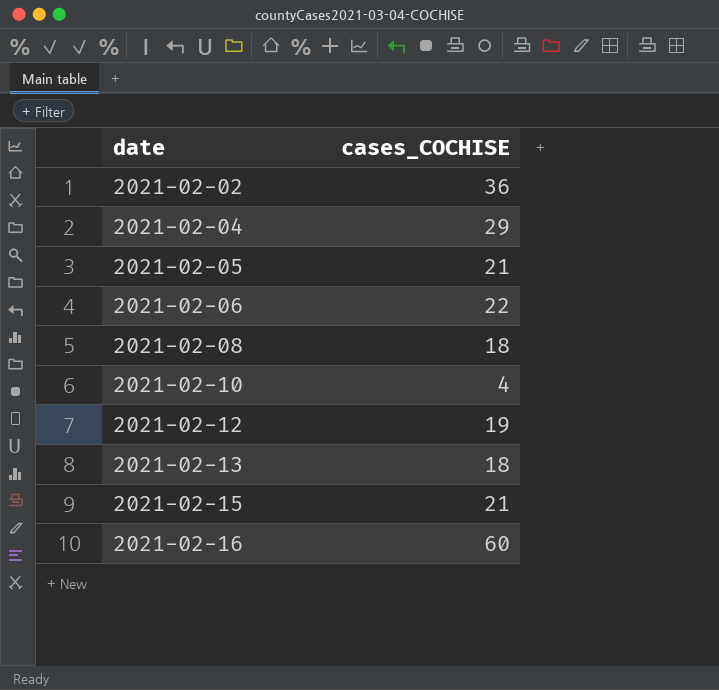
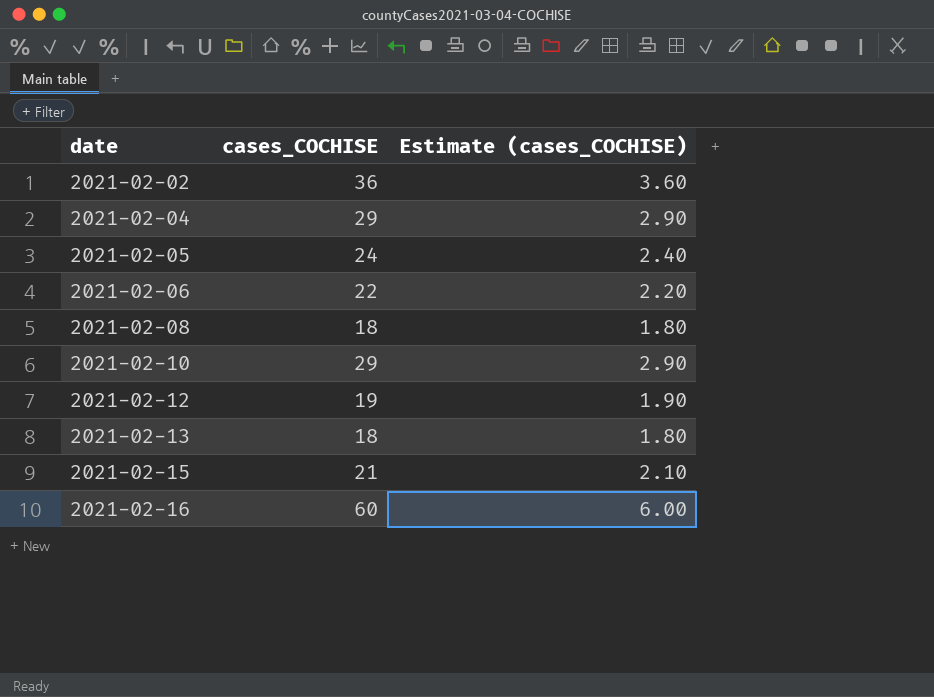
column Estimate (cases_COCHISE) | formula: none -> [cases_COCHISE] * 0.1
2021-02-05 | cases_COCHISE: 21 -> 24
2021-02-10 | cases_COCHISE: 4 -> 29

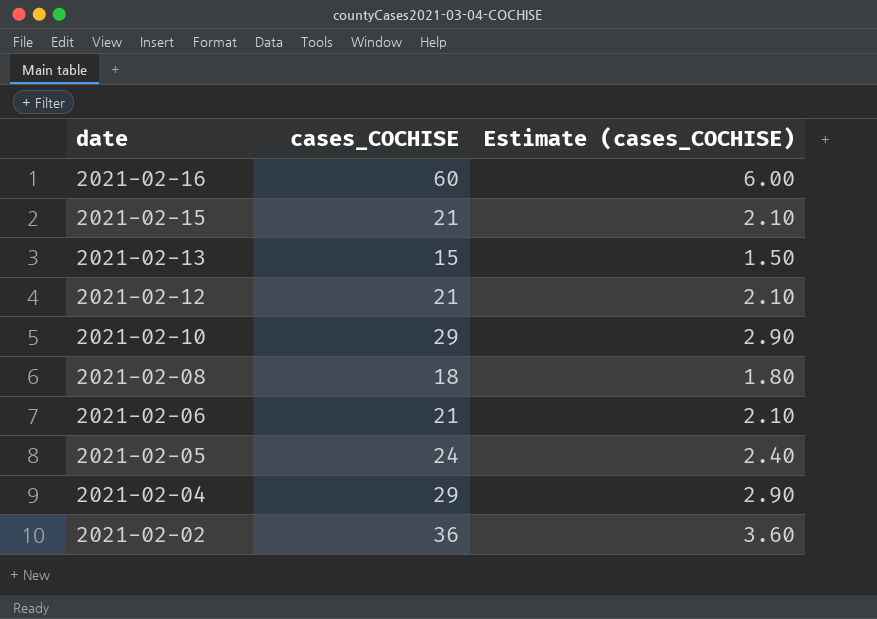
row order: date ascending -> date descending
2021-02-13 | cases_COCHISE: 18 -> 15
2021-02-13 | Estimate (cases_COCHISE): 1.80 -> 1.50
2021-02-12 | cases_COCHISE: 19 -> 21
2021-02-12 | Estimate (cases_COCHISE): 1.90 -> 2.10
2021-02-06 | cases_COCHISE: 22 -> 21
2021-02-06 | Estimate (cases_COCHISE): 2.20 -> 2.10

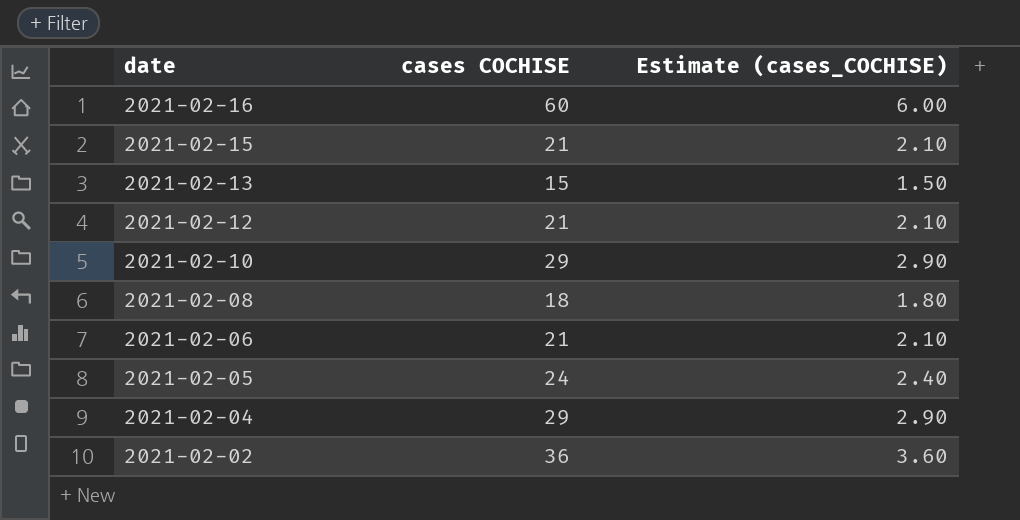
column name: cases_COCHISE -> cases COCHISE

